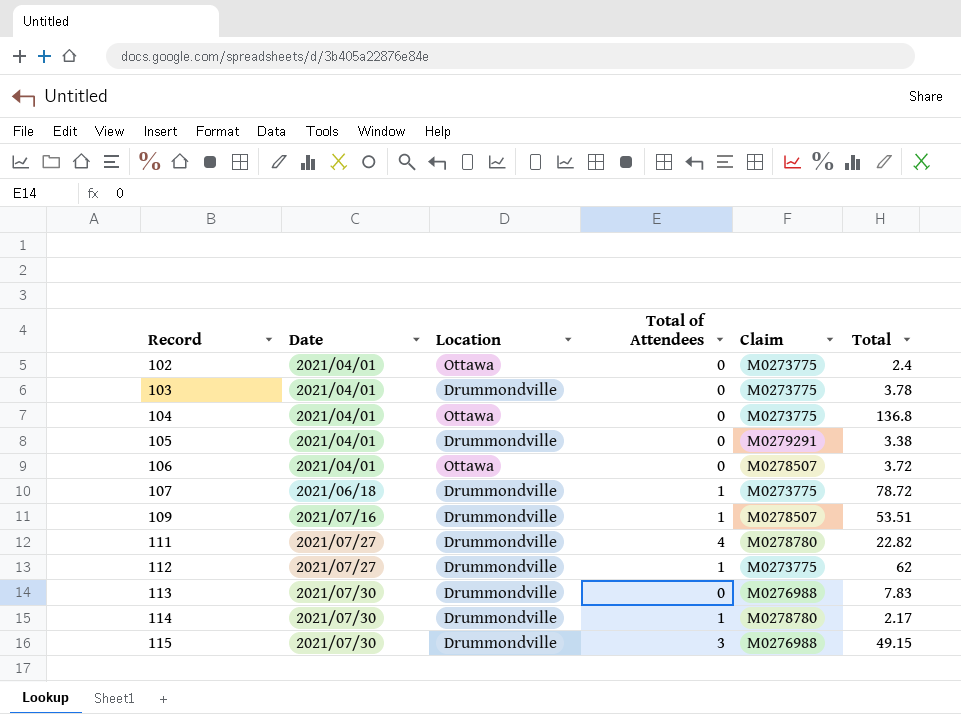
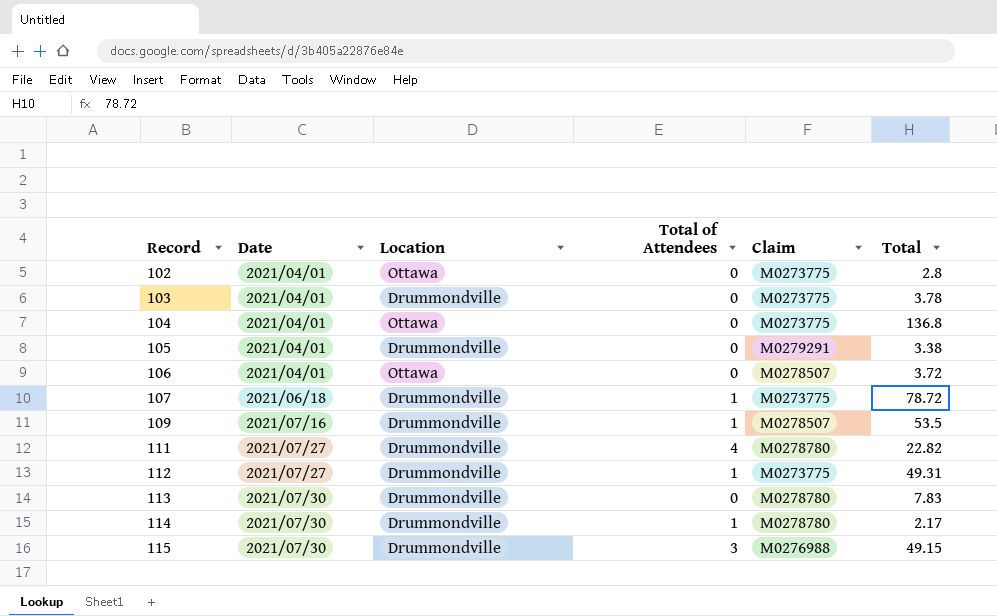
102 | Total: 2.4 -> 2.8
109 | Total: 53.51 -> 53.5
112 | Total: 62 -> 49.31
113 | Claim: M0276988 -> M0278780

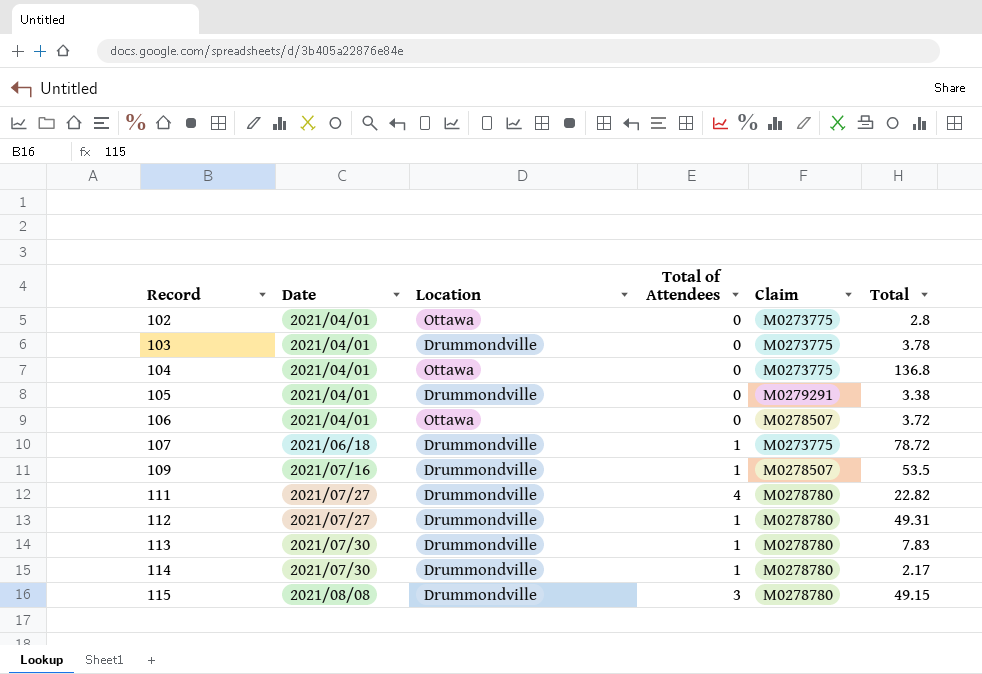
112 | Claim: M0273775 -> M0278780
113 | Total of Attendees: 0 -> 1
115 | Date: 2021/07/30 -> 2021/08/08
115 | Claim: M0276988 -> M0278780

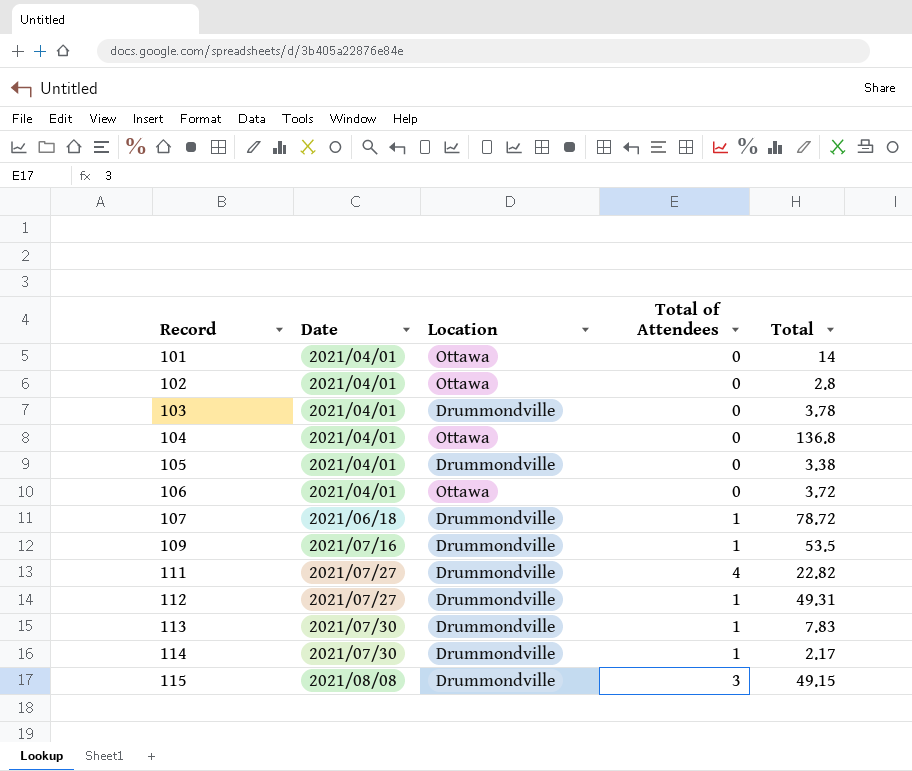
column Claim | position: 5 -> none
row 101: none -> 2021/04/01 | Ottawa | 0 | 14

